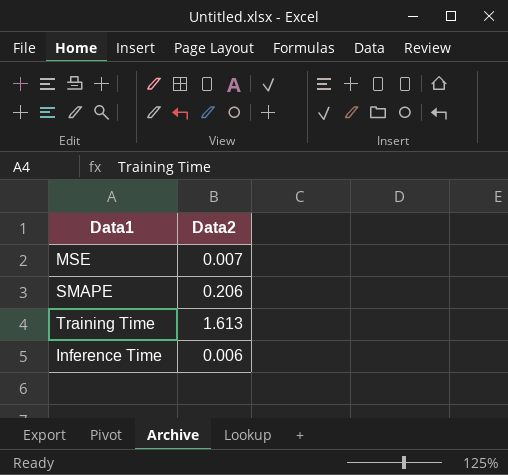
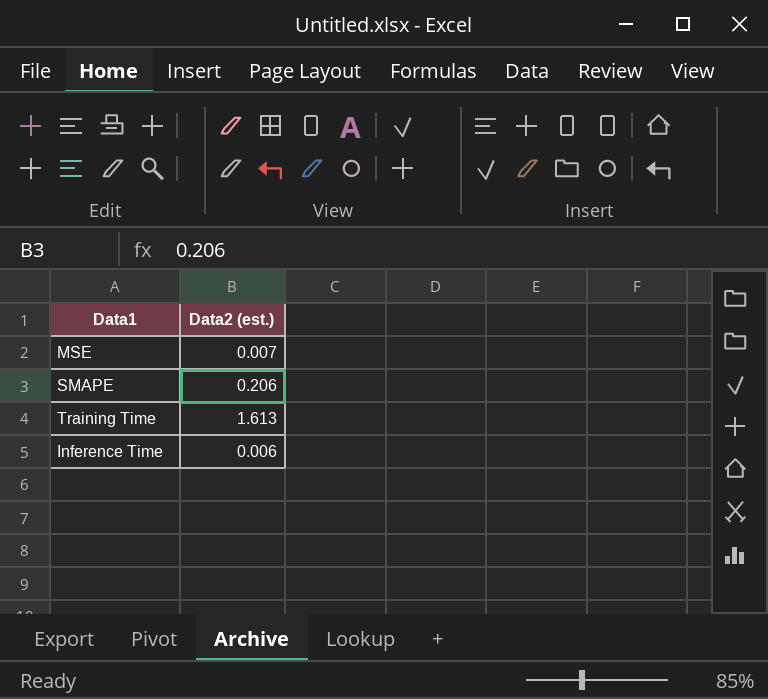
column name: Data2 -> Data2 (est.)

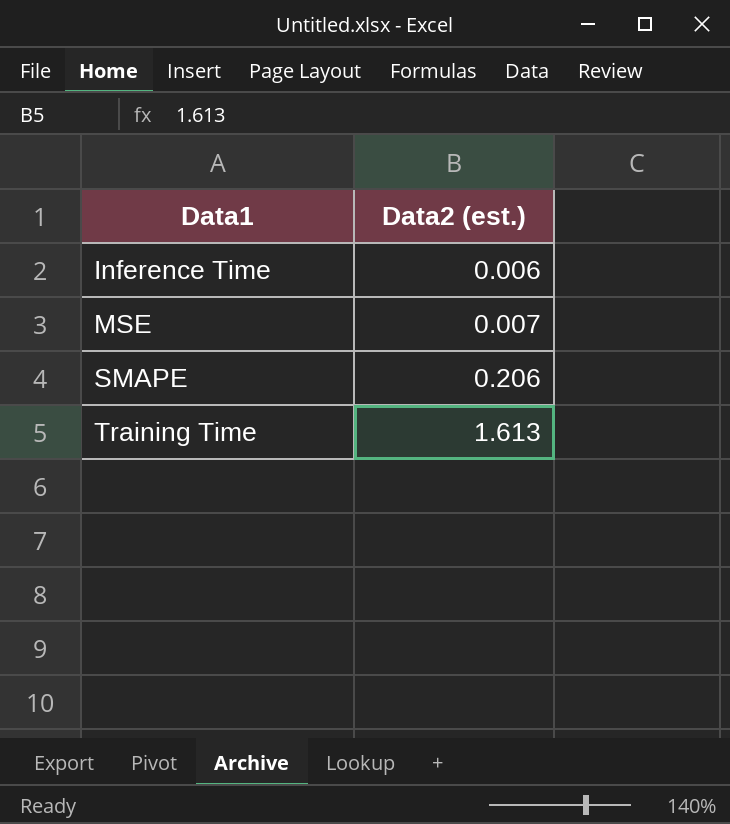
row order: none -> Data1 ascending

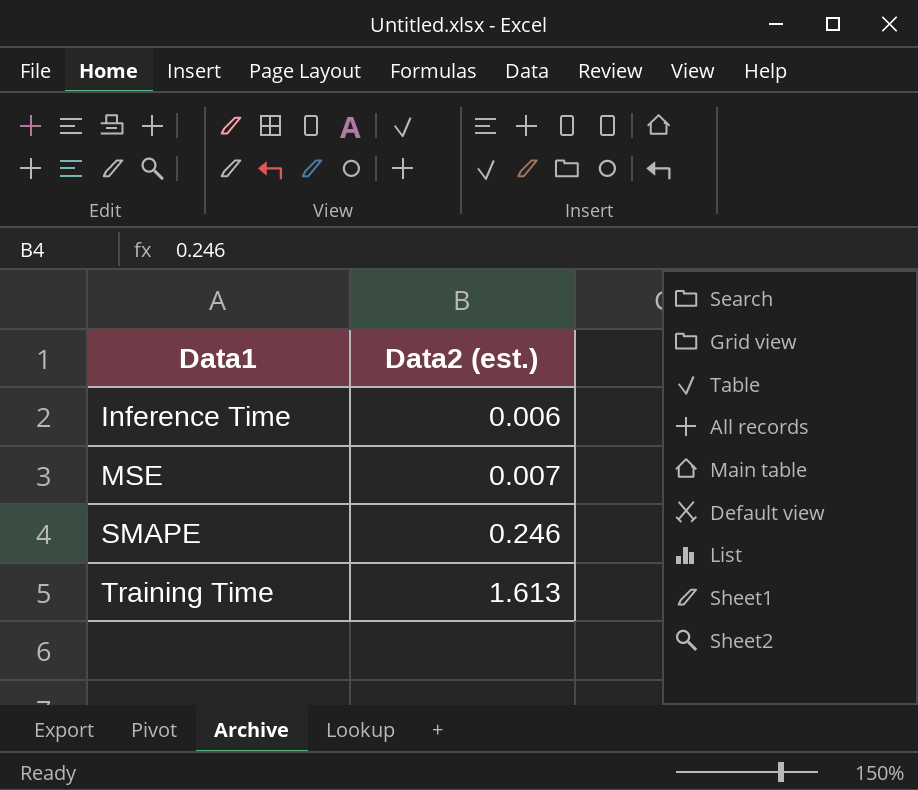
SMAPE | Data2 (est.): 0.206 -> 0.246

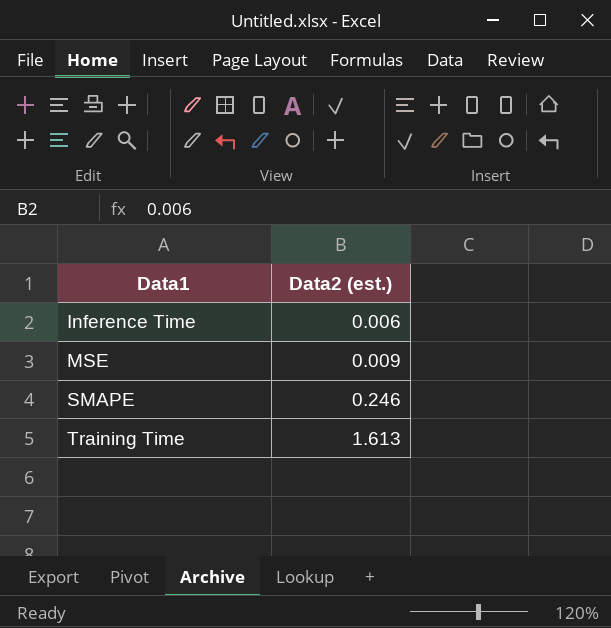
MSE | Data2 (est.): 0.007 -> 0.009

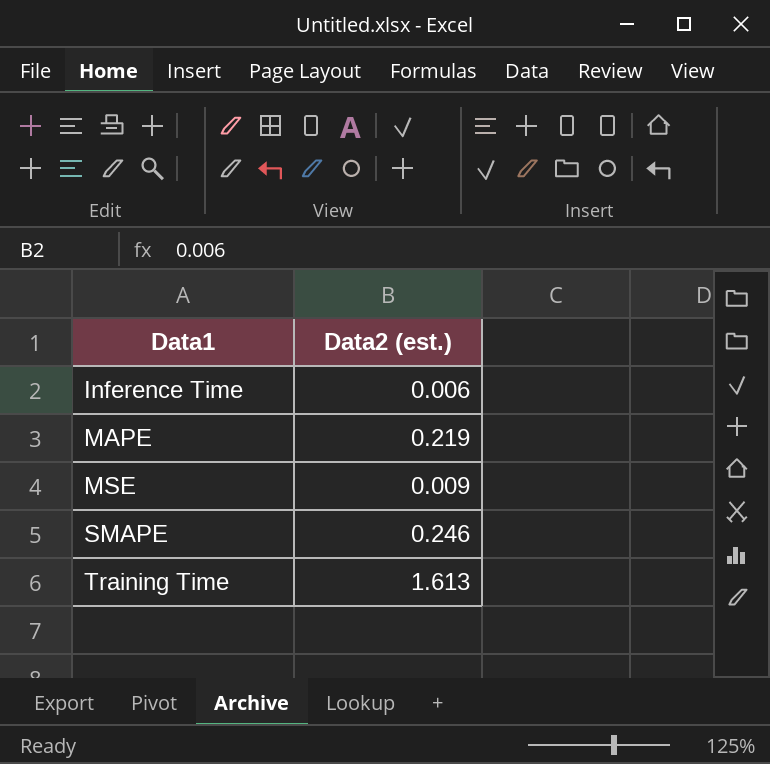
row MAPE: none -> 0.219

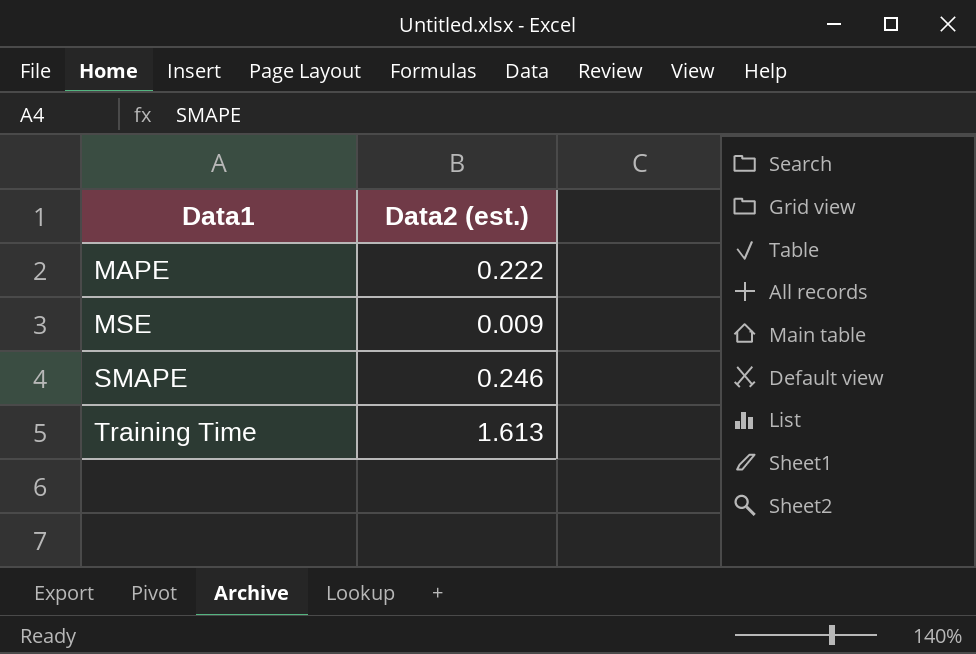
row Inference Time: 0.006 -> none
MAPE | Data2 (est.): 0.219 -> 0.222

